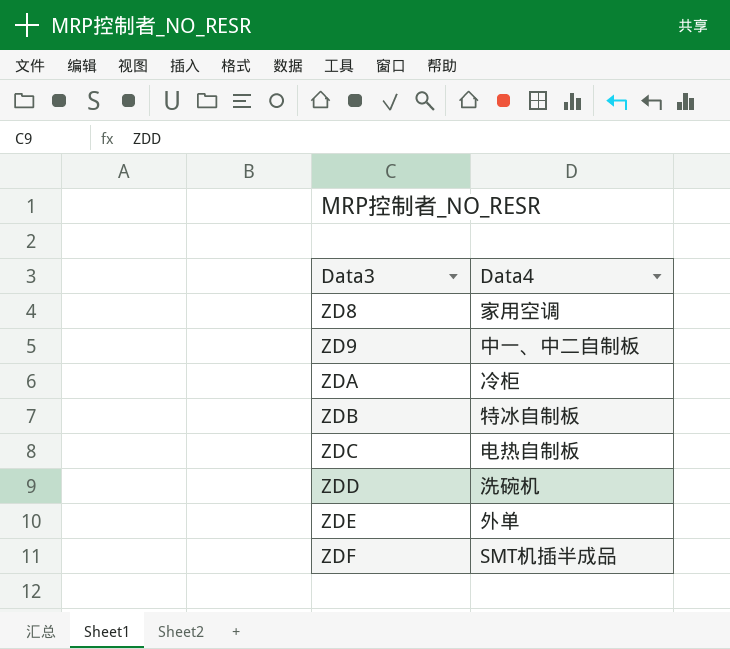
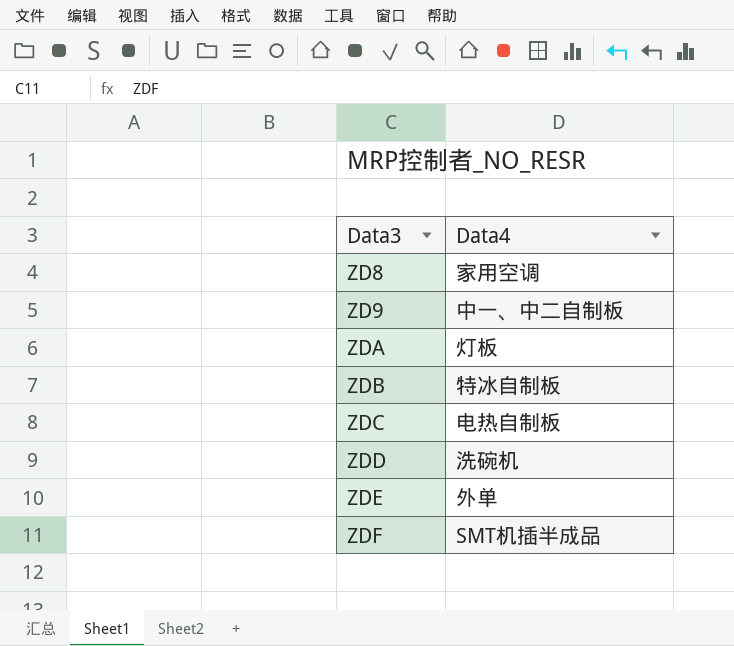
ZDA | Data4: 冷柜 -> 灯板

